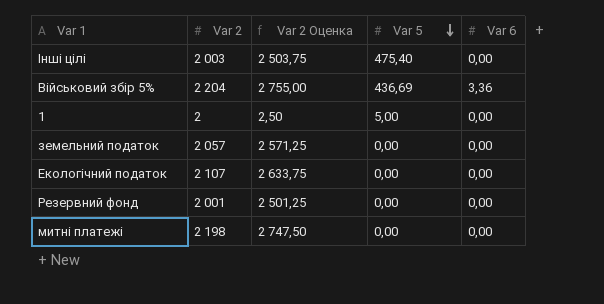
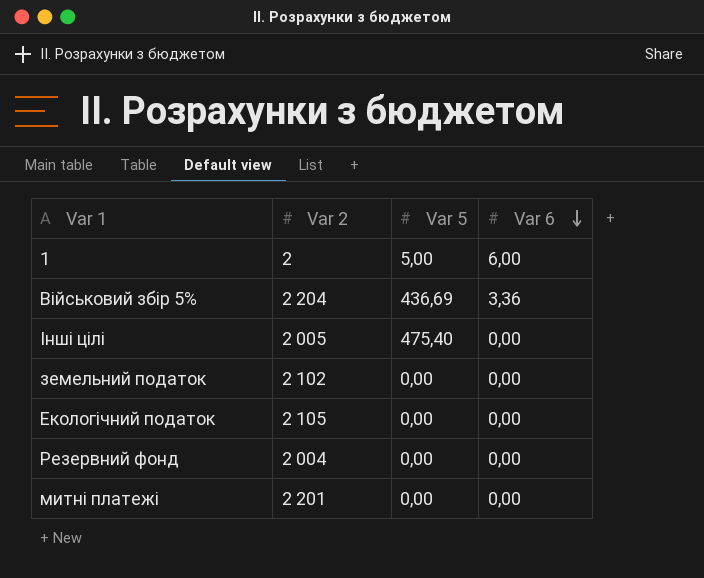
row order: Var 5 descending -> Var 6 descending
column Var 2 Оценка | formula: [Var 2] * 1,25 -> none
1 | Var 6: 0,00 -> 6,00
Інші цілі | Var 2: 2 003 -> 2 005
земельний податок | Var 2: 2 057 -> 2 102
Екологічний податок | Var 2: 2 107 -> 2 105
Резервний фонд | Var 2: 2 001 -> 2 004
митні платежі | Var 2: 2 198 -> 2 201

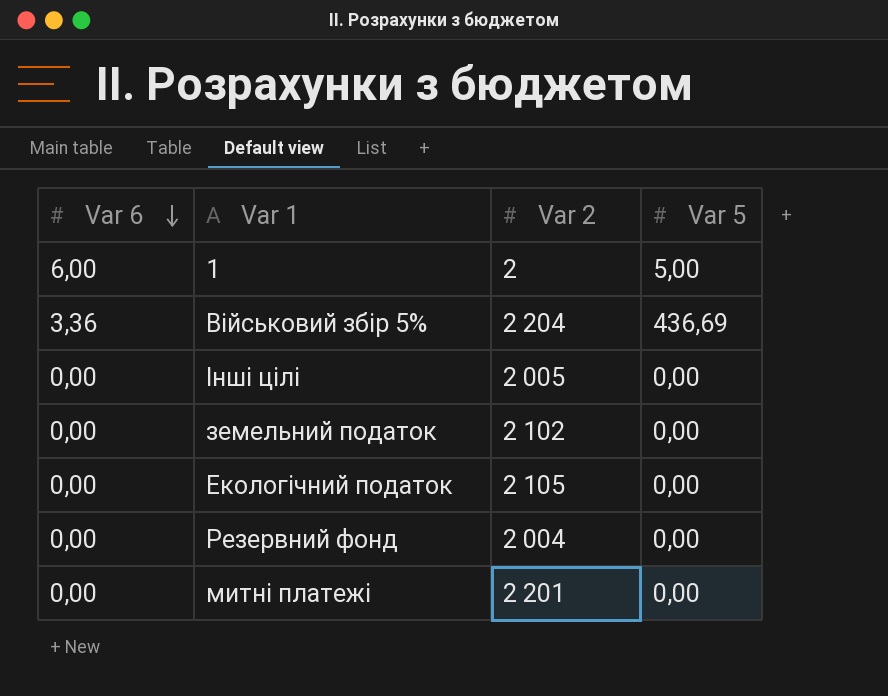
column Var 6 | position: 4 -> 1
Інші цілі | Var 5: 475,40 -> 0,00

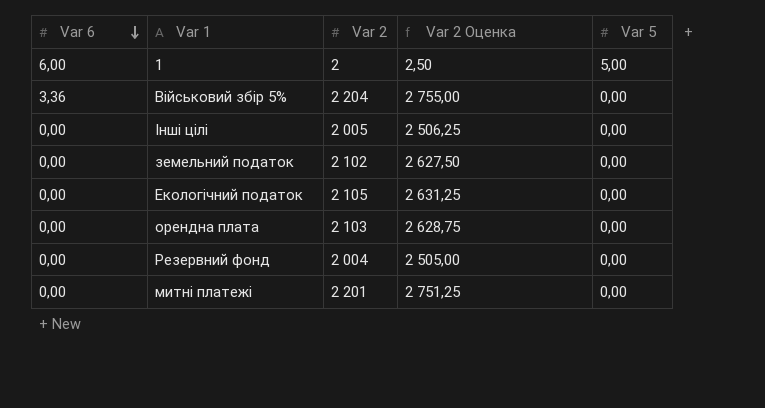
column Var 2 Оценка | formula: none -> [Var 2] * 1,25
Військовий збір 5% | Var 5: 436,69 -> 0,00
row орендна плата: none -> 0,00 | 2 103 | 2 628,75 | 0,00

